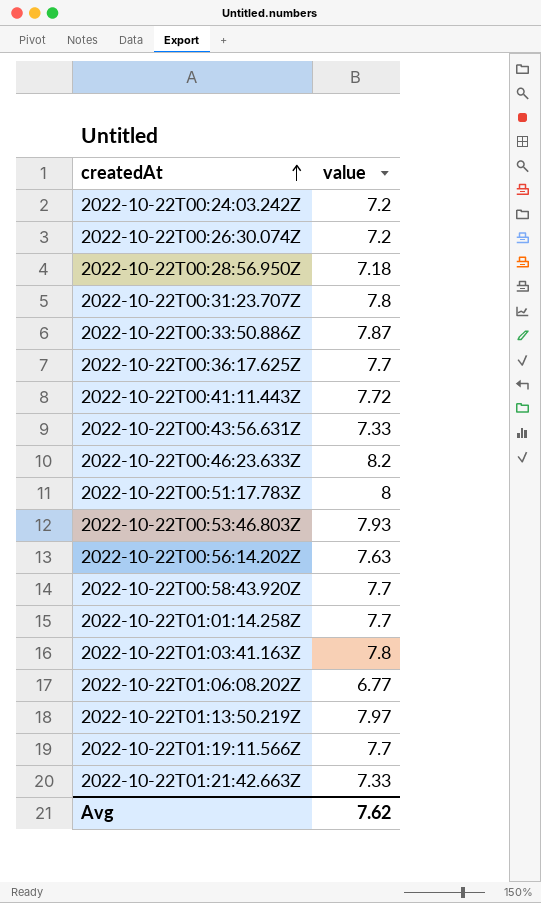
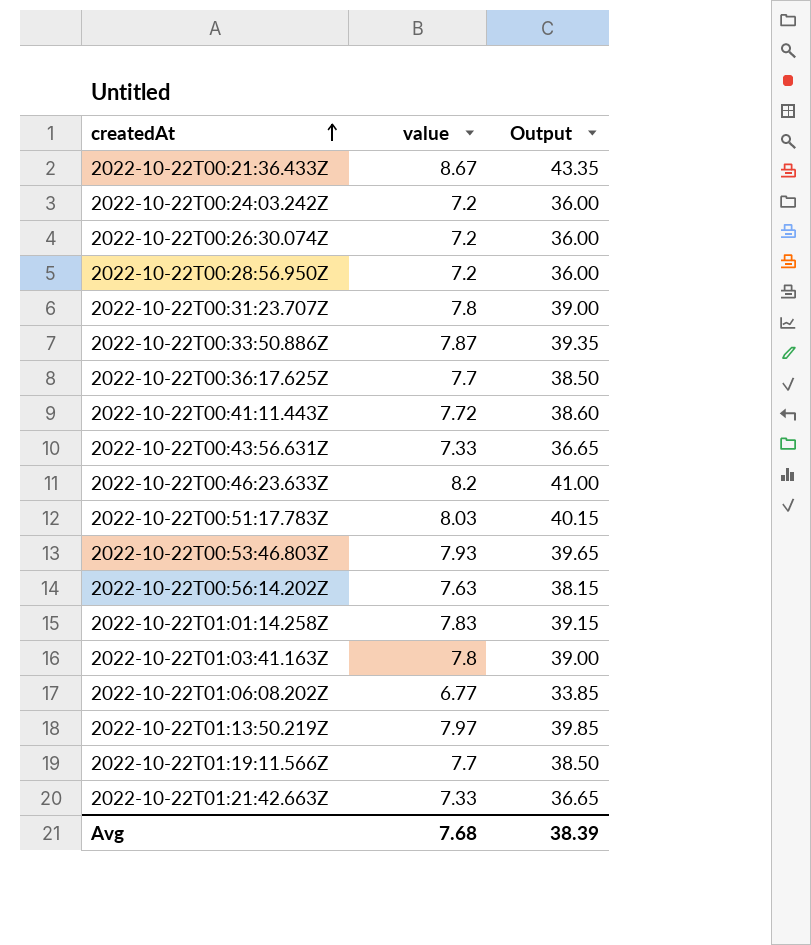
column Output | formula: none -> [value] * 5
row 2022-10-22T00:58:43.920Z: 7.7 -> none
row 2022-10-22T00:21:36.433Z: none -> 8.67 | 43.35
2022-10-22T00:28:56.950Z | value: 7.18 -> 7.2
2022-10-22T00:51:17.783Z | value: 8 -> 8.03
2022-10-22T01:01:14.258Z | value: 7.7 -> 7.83
Avg | value: 7.62 -> 7.68

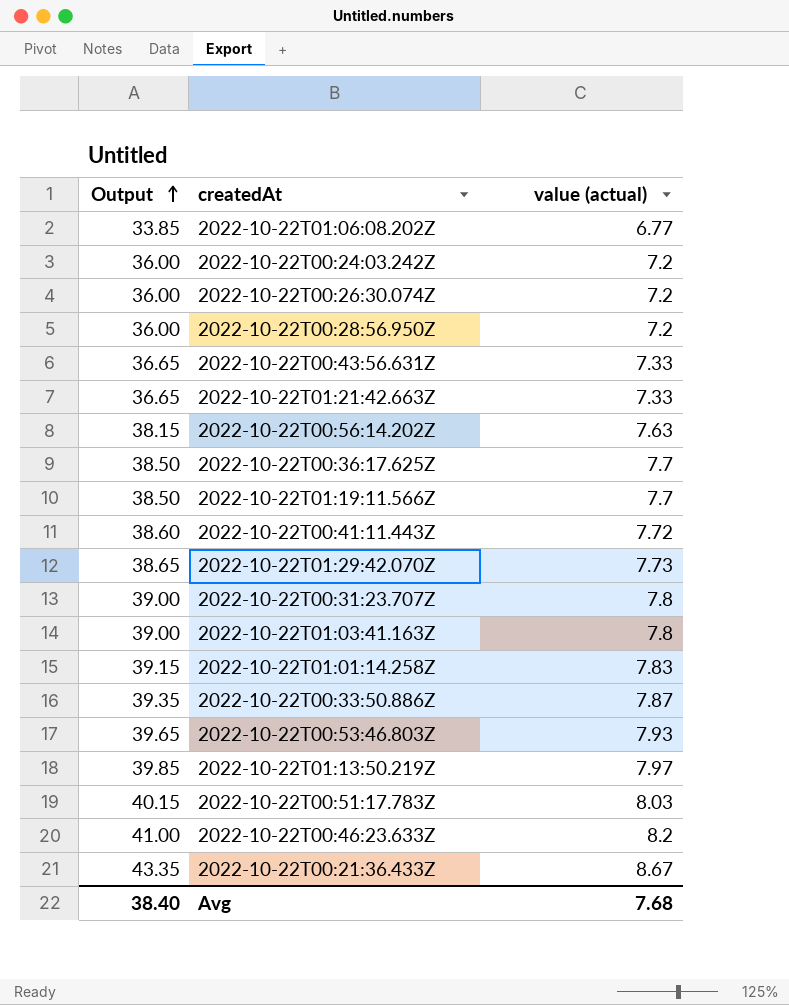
row order: createdAt ascending -> Output ascending
column Output | position: 3 -> 1
column name: value -> value (actual)
row 2022-10-22T01:29:42.070Z: none -> 38.65 | 7.73
Avg | Output: 38.39 -> 38.40

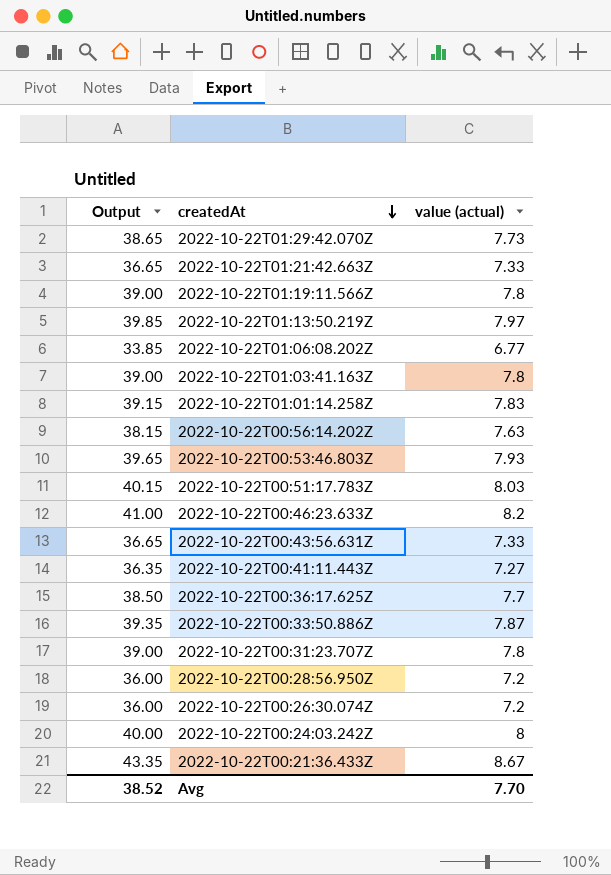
row order: Output ascending -> createdAt descending
2022-10-22T01:19:11.566Z | Output: 38.50 -> 39.00
2022-10-22T01:19:11.566Z | value (actual): 7.7 -> 7.8
2022-10-22T00:41:11.443Z | Output: 38.60 -> 36.35
2022-10-22T00:41:11.443Z | value (actual): 7.72 -> 7.27
2022-10-22T00:24:03.242Z | Output: 36.00 -> 40.00
2022-10-22T00:24:03.242Z | value (actual): 7.2 -> 8
Avg | Output: 38.40 -> 38.52
Avg | value (actual): 7.68 -> 7.70

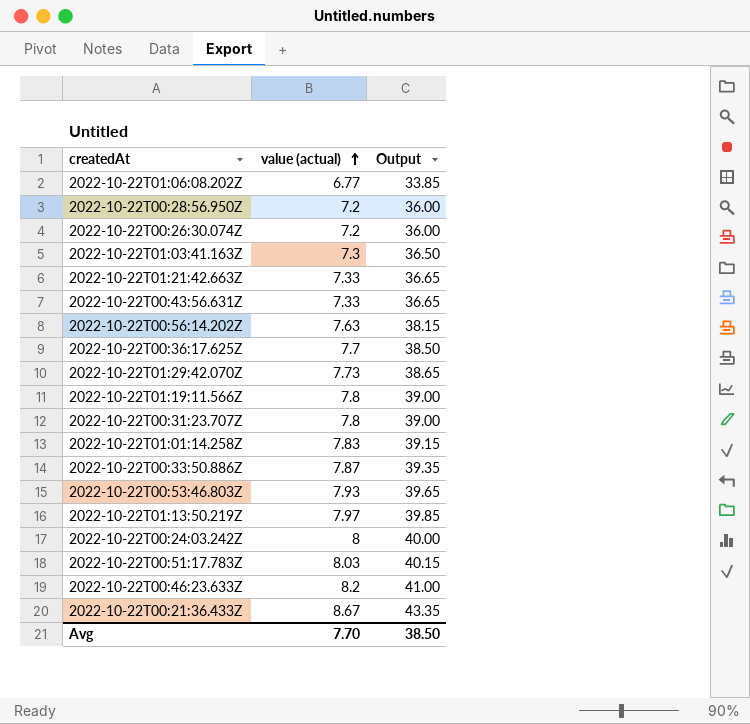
row order: createdAt descending -> value (actual) ascending
column Output | position: 1 -> 3
row 2022-10-22T00:41:11.443Z: 36.35 | 7.27 -> none
2022-10-22T01:03:41.163Z | value (actual): 7.8 -> 7.3
2022-10-22T01:03:41.163Z | Output: 39.00 -> 36.50
Avg | Output: 38.52 -> 38.50

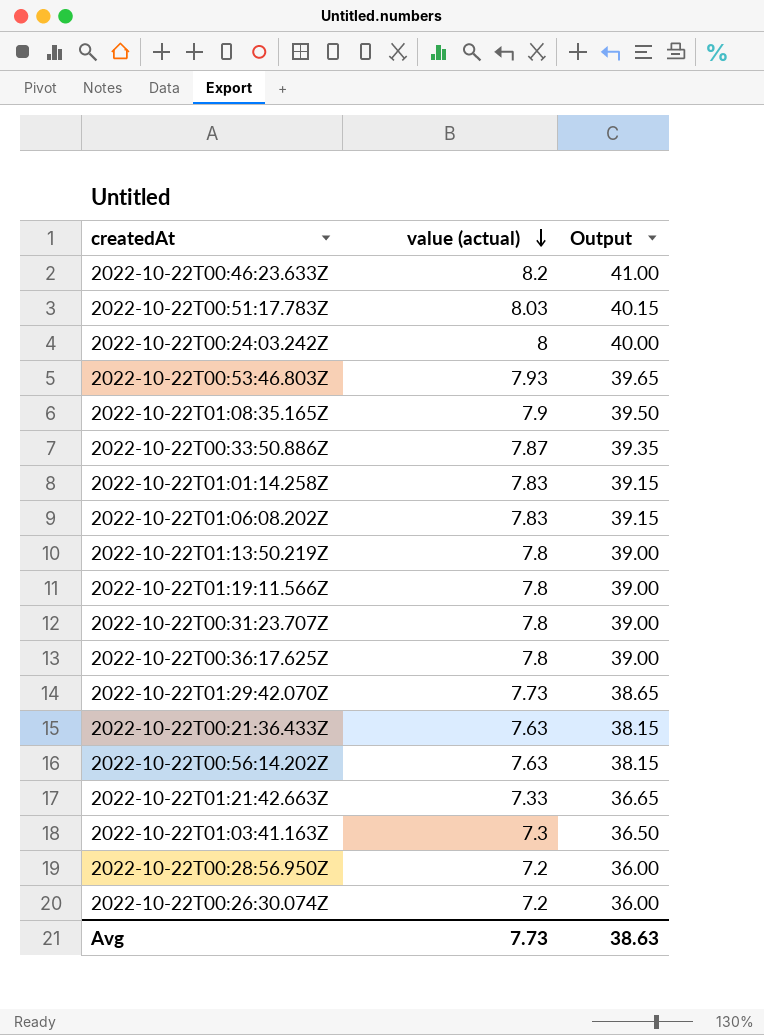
row order: value (actual) ascending -> value (actual) descending
row 2022-10-22T00:43:56.631Z: 7.33 | 36.65 -> none
row 2022-10-22T01:08:35.165Z: none -> 7.9 | 39.50
2022-10-22T01:06:08.202Z | value (actual): 6.77 -> 7.83
2022-10-22T01:06:08.202Z | Output: 33.85 -> 39.15
2022-10-22T01:13:50.219Z | value (actual): 7.97 -> 7.8
2022-10-22T01:13:50.219Z | Output: 39.85 -> 39.00
2022-10-22T00:36:17.625Z | value (actual): 7.7 -> 7.8
2022-10-22T00:36:17.625Z | Output: 38.50 -> 39.00
2022-10-22T00:21:36.433Z | value (actual): 8.67 -> 7.63
2022-10-22T00:21:36.433Z | Output: 43.35 -> 38.15
Avg | value (actual): 7.70 -> 7.73
Avg | Output: 38.50 -> 38.63

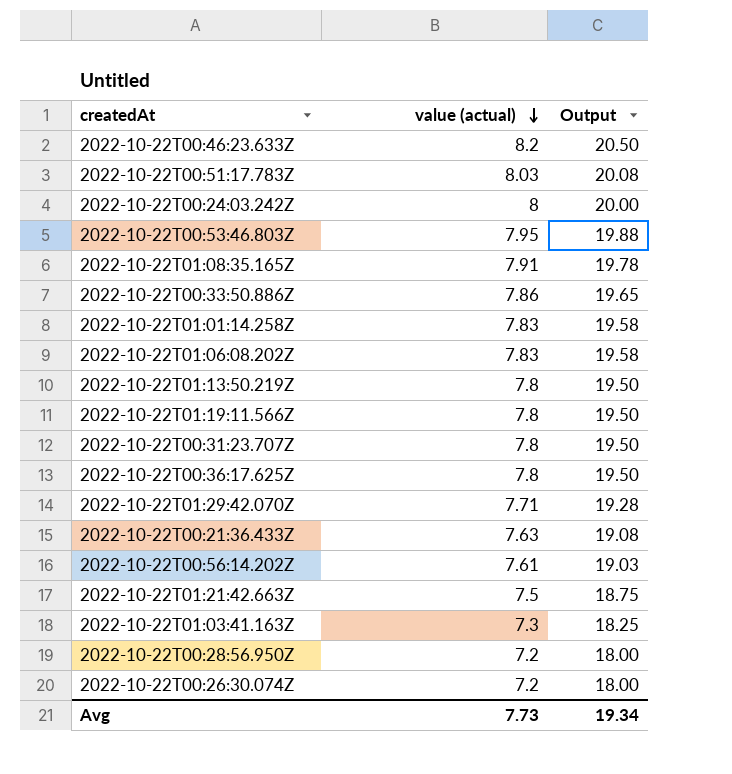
column Output | formula: [value (actual)] * 5 -> [value (actual)] * 2.5
2022-10-22T00:53:46.803Z | value (actual): 7.93 -> 7.95
2022-10-22T01:08:35.165Z | value (actual): 7.9 -> 7.91
2022-10-22T00:33:50.886Z | value (actual): 7.87 -> 7.86
2022-10-22T01:29:42.070Z | value (actual): 7.73 -> 7.71
2022-10-22T00:56:14.202Z | value (actual): 7.63 -> 7.61
2022-10-22T01:21:42.663Z | value (actual): 7.33 -> 7.5
Avg | Output: 38.63 -> 19.34

